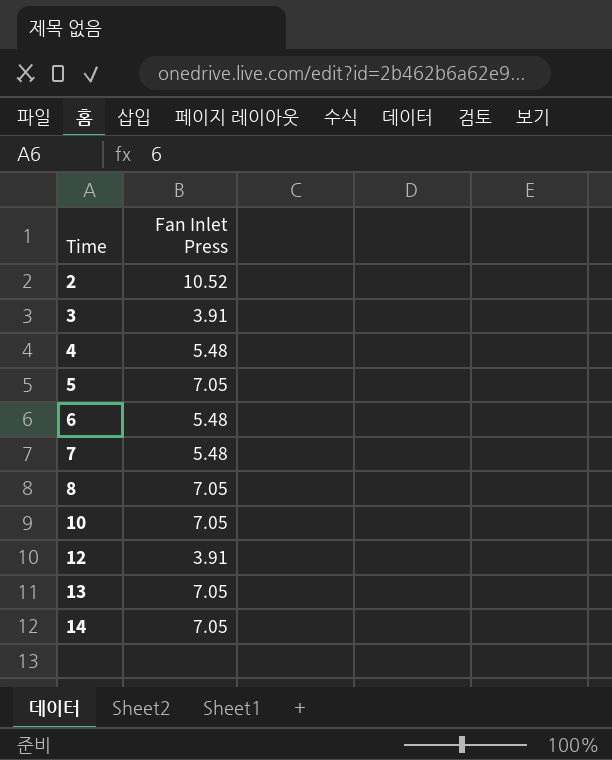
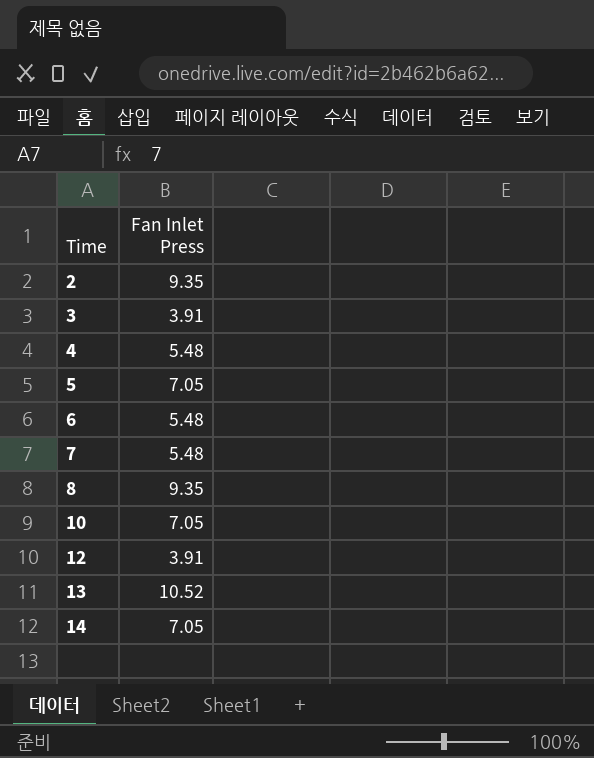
2 | Fan Inlet Press: 10.52 -> 9.35
8 | Fan Inlet Press: 7.05 -> 9.35
13 | Fan Inlet Press: 7.05 -> 10.52

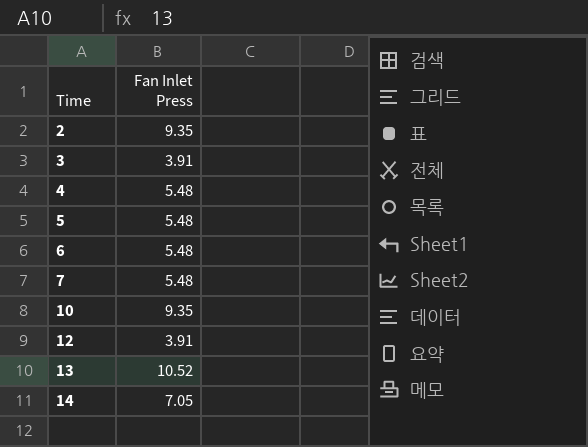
row 8: 9.35 -> none
5 | Fan Inlet Press: 7.05 -> 5.48
10 | Fan Inlet Press: 7.05 -> 9.35

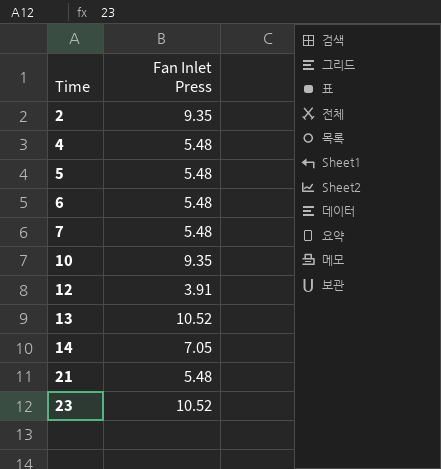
row 3: 3.91 -> none
row 21: none -> 5.48
row 23: none -> 10.52

